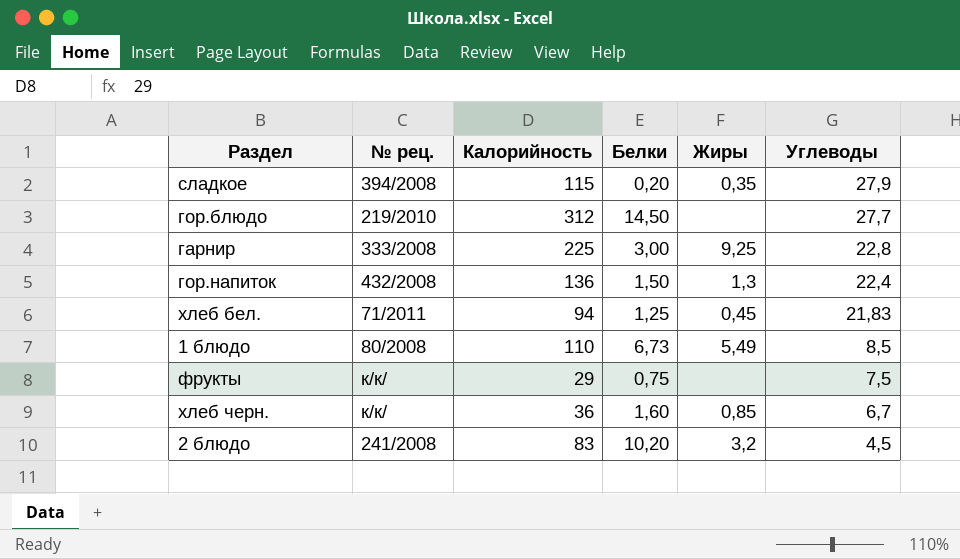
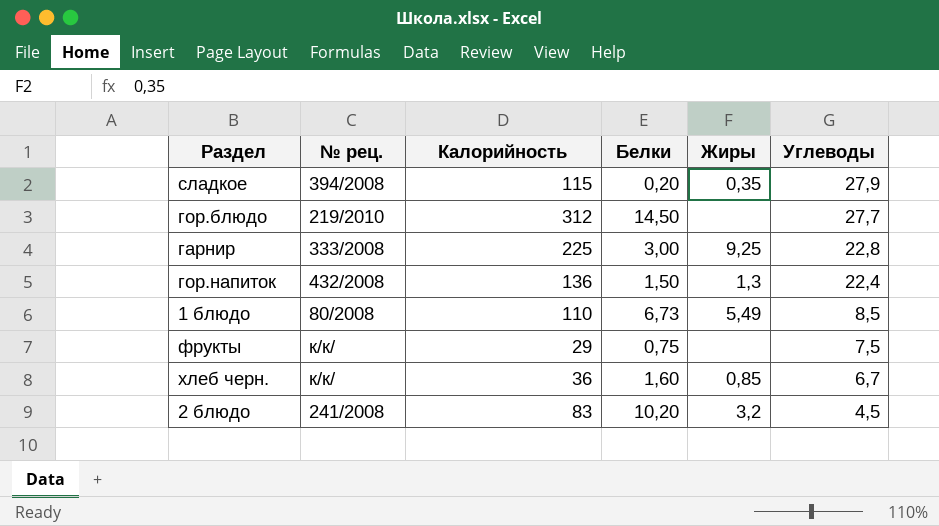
row хлеб бел.: 71/2011 | 94 | 1,25 | 0,45 | 21,83 -> none

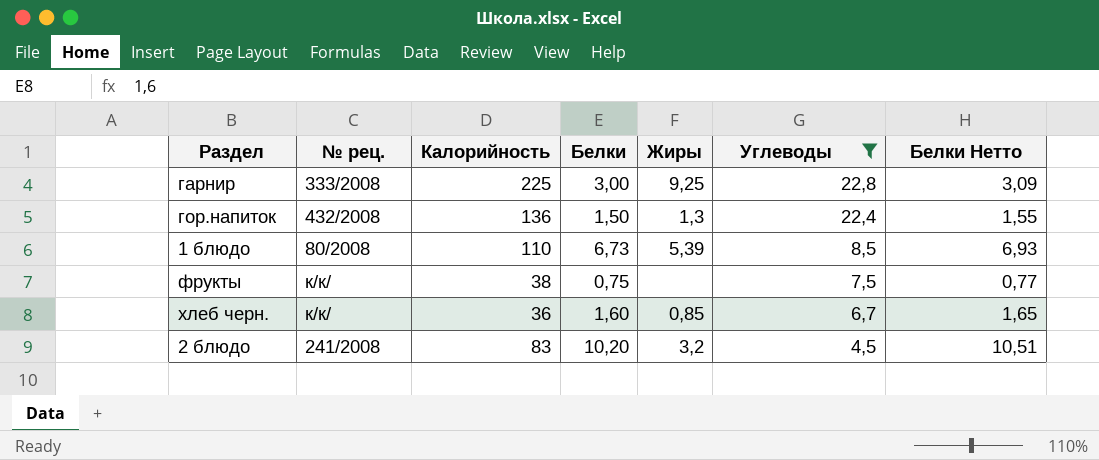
filter: none -> Углеводы <= 22,8
column Белки Нетто | formula: none -> [Белки] * 1,03
1 блюдо | Жиры: 5,49 -> 5,39
фрукты | Калорийность: 29 -> 38

